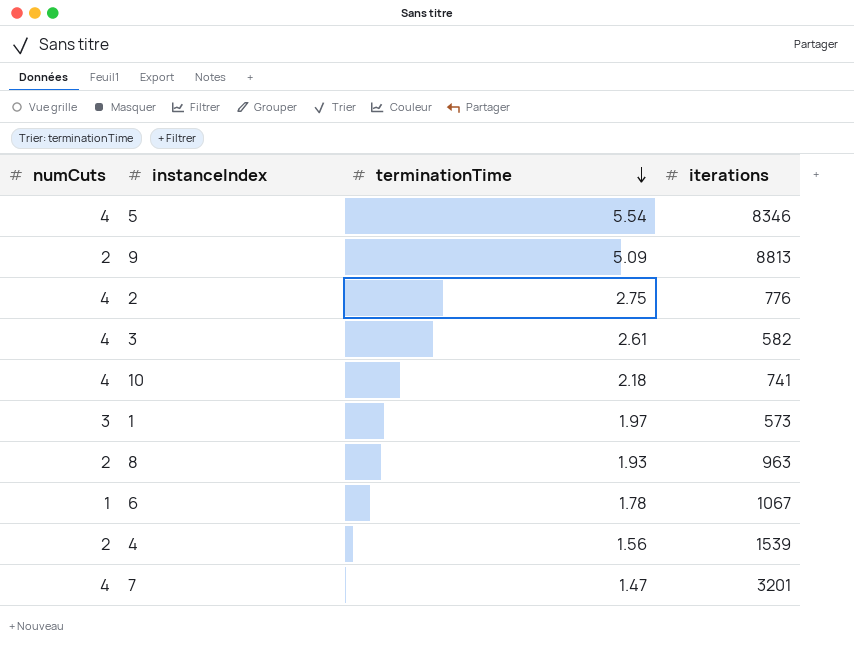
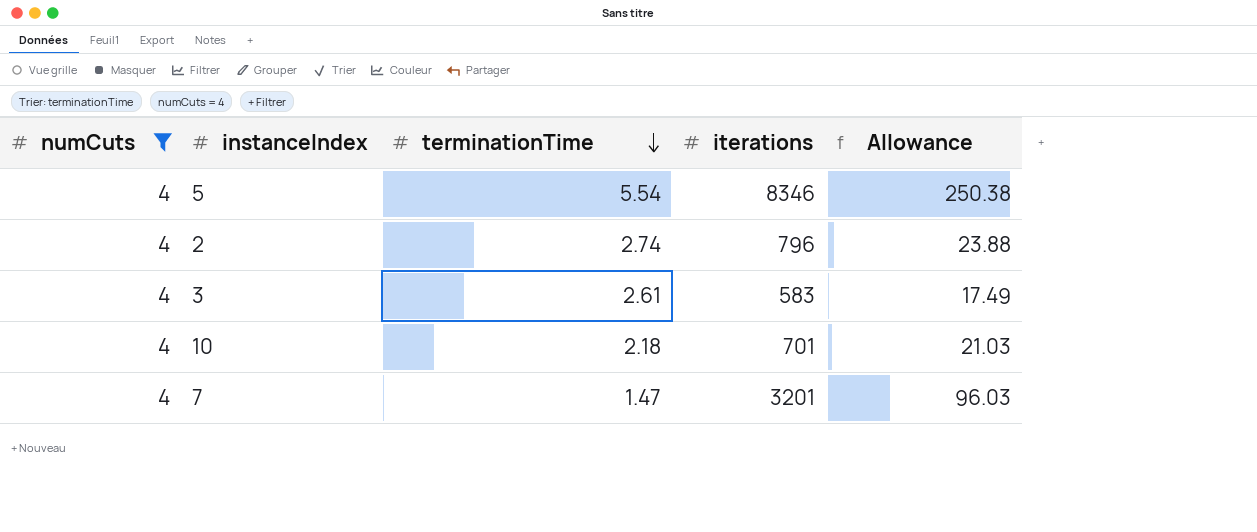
filter: none -> numCuts = 4
column Allowance | formula: none -> [iterations] * 0.03
2 | terminationTime: 2.75 -> 2.74
2 | iterations: 776 -> 796
3 | iterations: 582 -> 583
10 | iterations: 741 -> 701

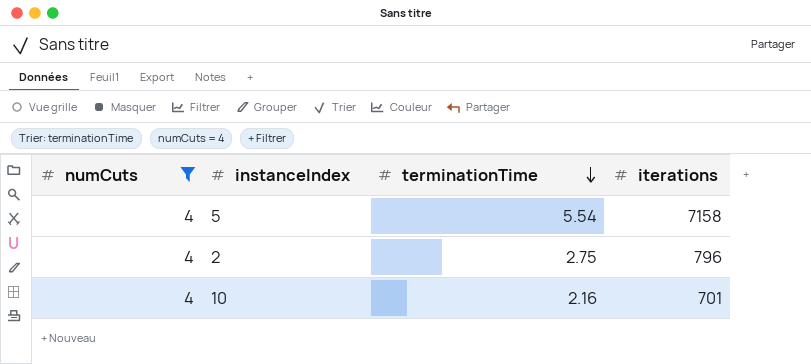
column Allowance | formula: [iterations] * 0.03 -> none
row 3: 4 | 2.61 | 583 | 17.49 -> none
row 7: 4 | 1.47 | 3201 | 96.03 -> none
5 | iterations: 8346 -> 7158
2 | terminationTime: 2.74 -> 2.75
10 | terminationTime: 2.18 -> 2.16

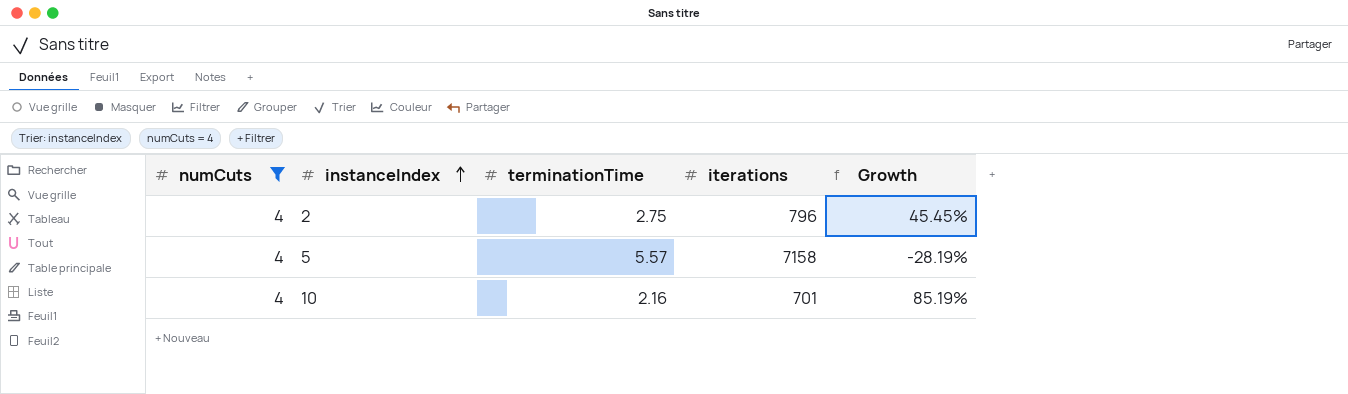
row order: terminationTime descending -> instanceIndex ascending
column Growth | formula: none -> ([numCuts] - [terminationTime]) / [terminationTime]
5 | terminationTime: 5.54 -> 5.57

